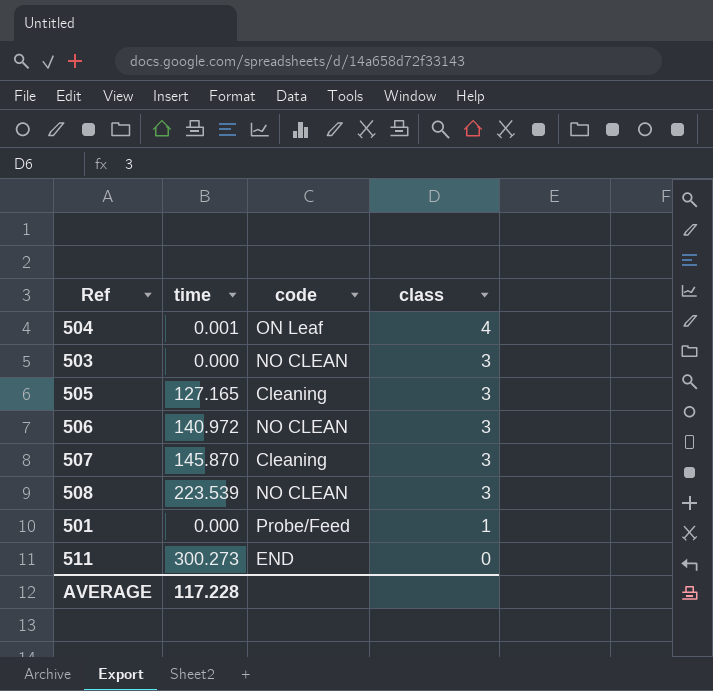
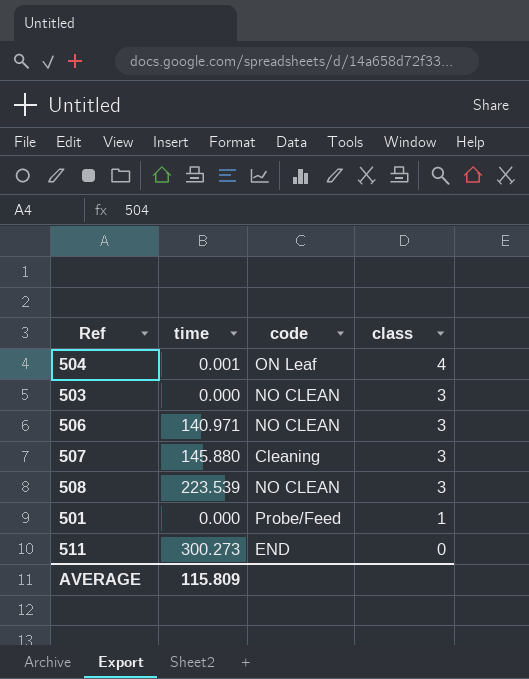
row 505: 127.165 | Cleaning | 3 -> none
506 | time: 140.972 -> 140.971
507 | time: 145.870 -> 145.880
AVERAGE | time: 117.228 -> 115.809

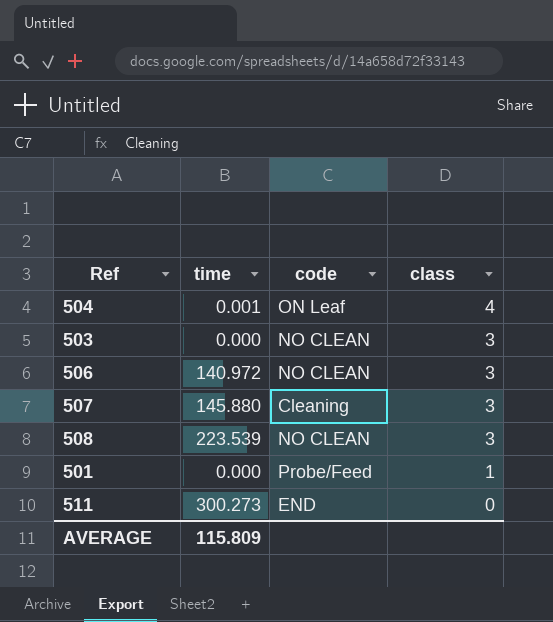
506 | time: 140.971 -> 140.972

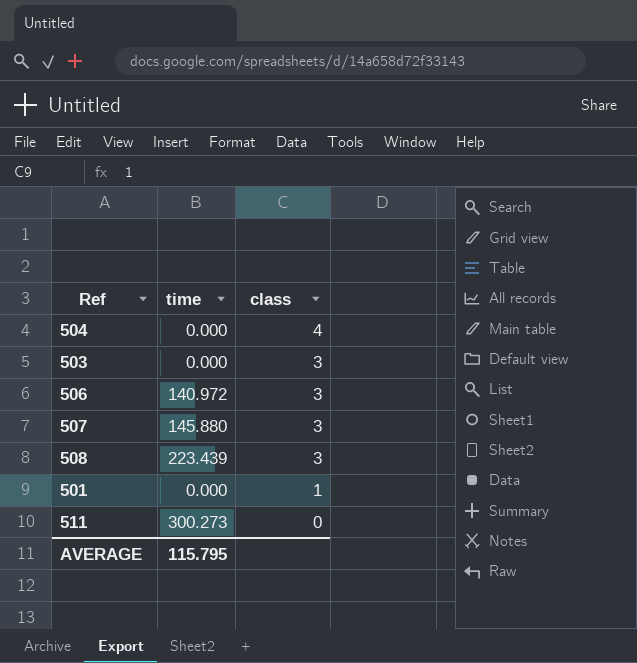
column code | position: 3 -> none
504 | time: 0.001 -> 0.000
508 | time: 223.539 -> 223.439
AVERAGE | time: 115.809 -> 115.795

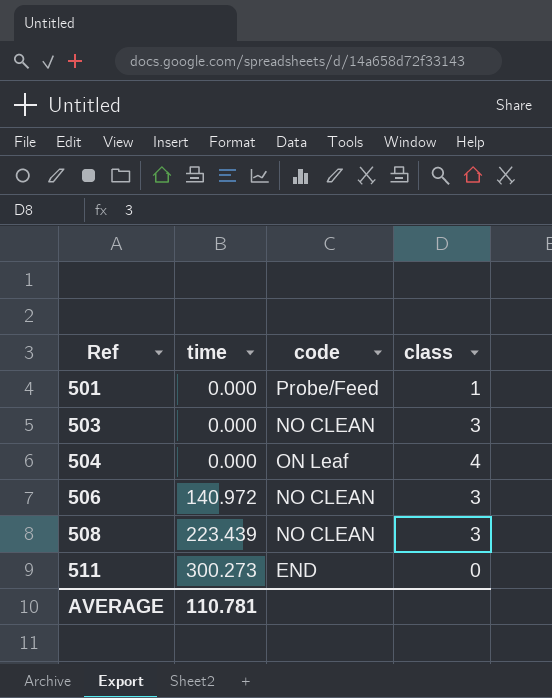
row order: class descending -> Ref ascending
column code | position: none -> 3
row 507: 145.880 | 3 -> none
AVERAGE | time: 115.795 -> 110.781

